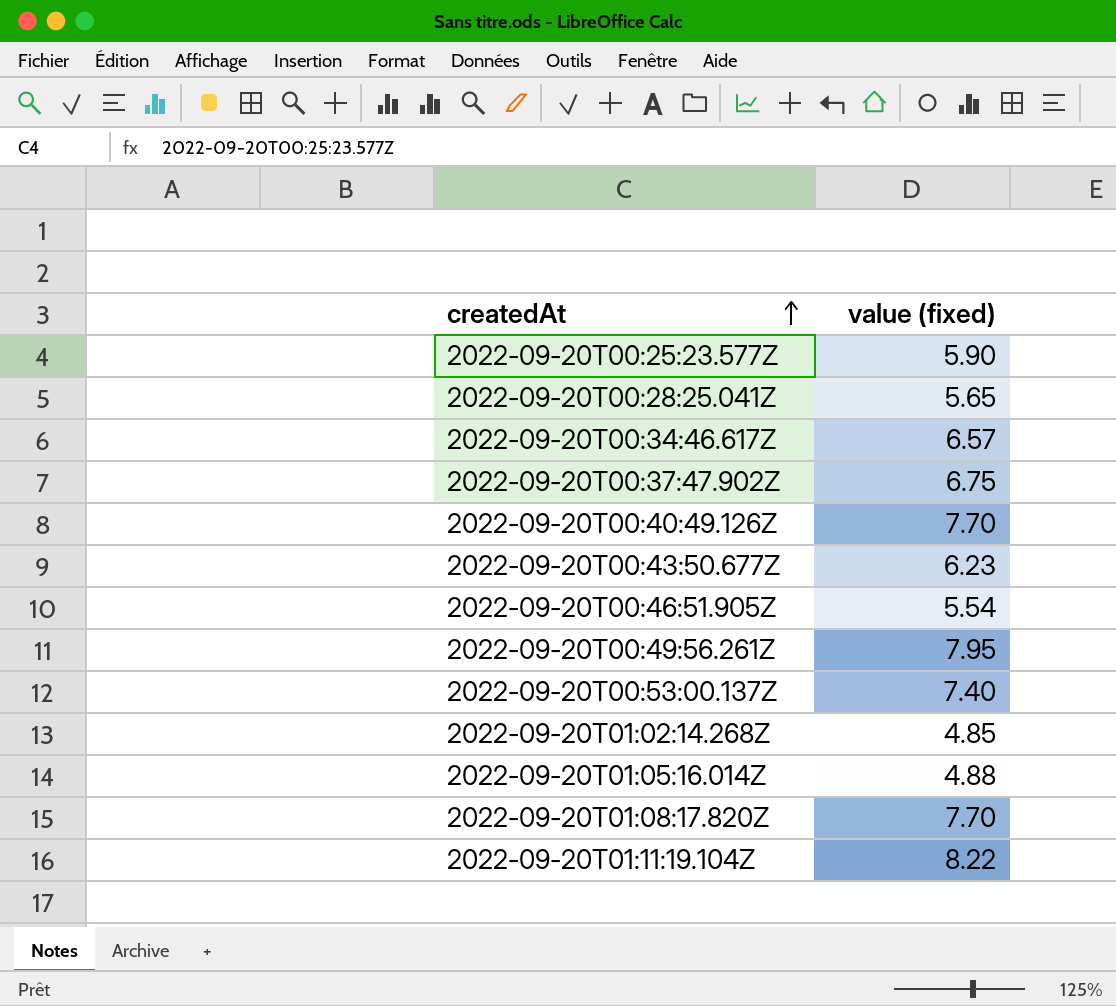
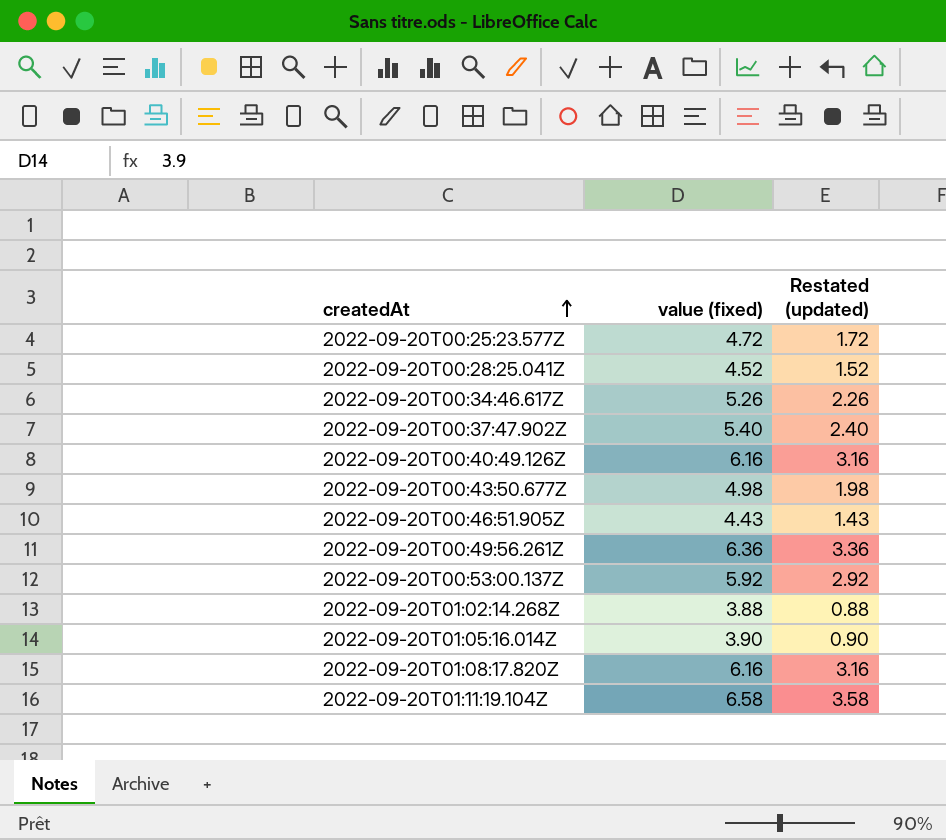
column Restated (updated) | formula: none -> [value (fixed)] - 3
2022-09-20T00:25:23.577Z | value (fixed): 5.90 -> 4.72
2022-09-20T00:28:25.041Z | value (fixed): 5.65 -> 4.52
2022-09-20T00:34:46.617Z | value (fixed): 6.57 -> 5.26
2022-09-20T00:37:47.902Z | value (fixed): 6.75 -> 5.40
2022-09-20T00:40:49.126Z | value (fixed): 7.70 -> 6.16
2022-09-20T00:43:50.677Z | value (fixed): 6.23 -> 4.98
2022-09-20T00:46:51.905Z | value (fixed): 5.54 -> 4.43
2022-09-20T00:49:56.261Z | value (fixed): 7.95 -> 6.36
2022-09-20T00:53:00.137Z | value (fixed): 7.40 -> 5.92
2022-09-20T01:02:14.268Z | value (fixed): 4.85 -> 3.88
2022-09-20T01:05:16.014Z | value (fixed): 4.88 -> 3.90
2022-09-20T01:08:17.820Z | value (fixed): 7.70 -> 6.16
2022-09-20T01:11:19.104Z | value (fixed): 8.22 -> 6.58

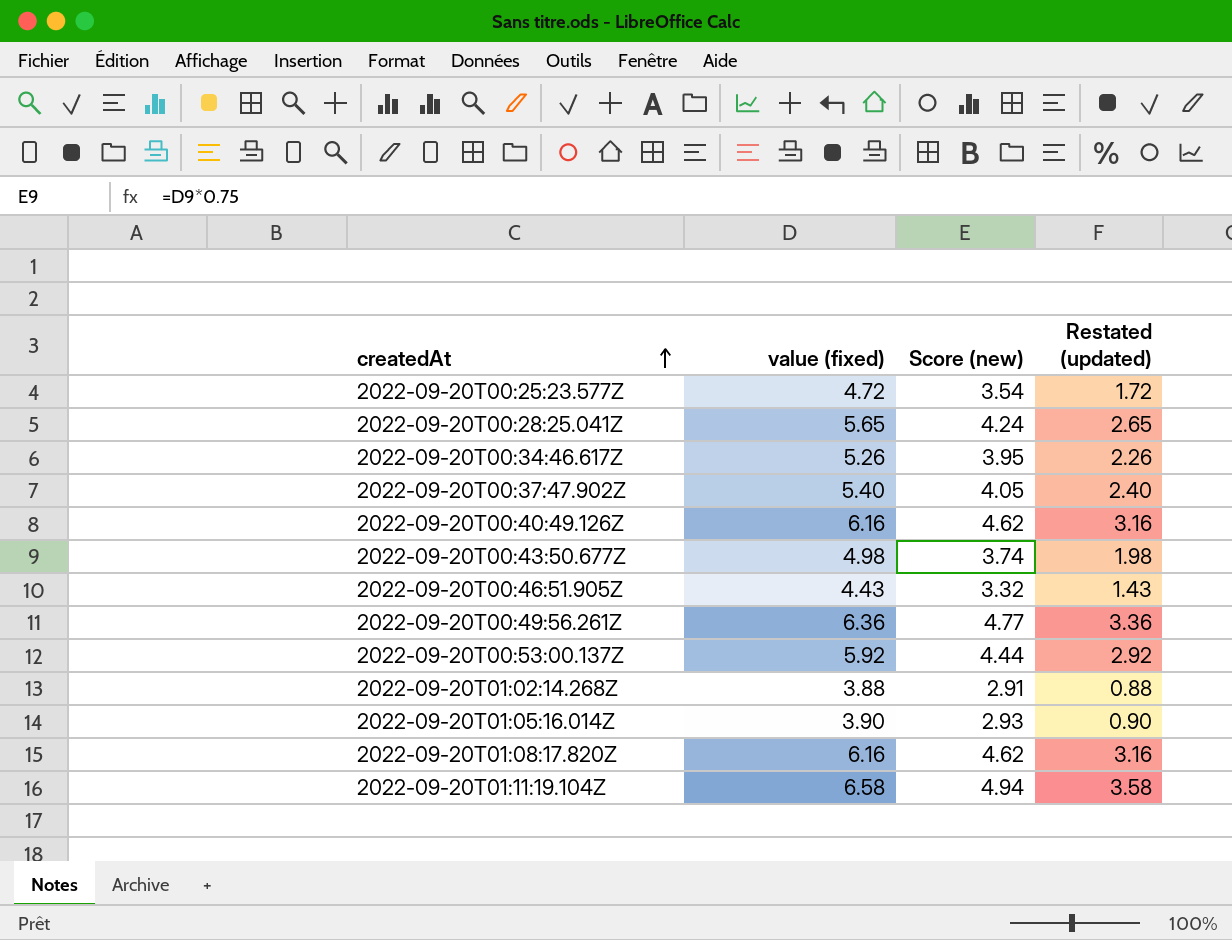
column Score (new) | formula: none -> [value (fixed)] * 0.75
2022-09-20T00:28:25.041Z | value (fixed): 4.52 -> 5.65
2022-09-20T00:28:25.041Z | Restated (updated): 1.52 -> 2.65

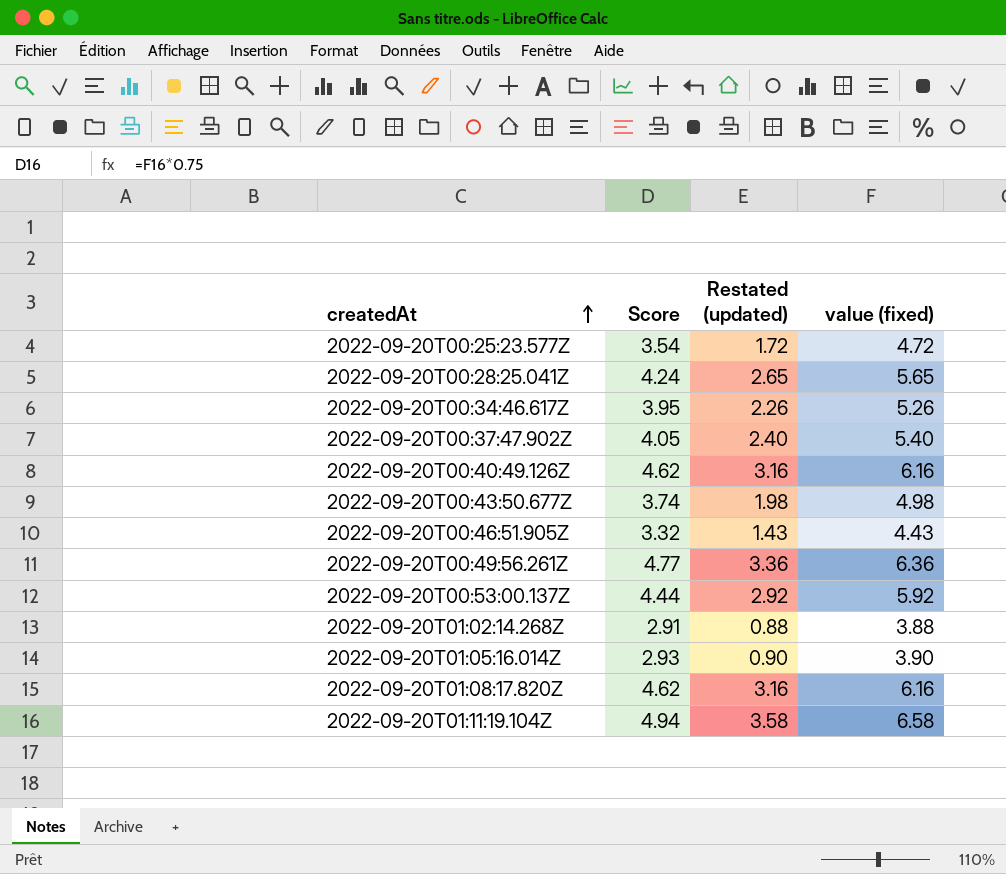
column name: Score (new) -> Score
column value (fixed) | position: 2 -> 4

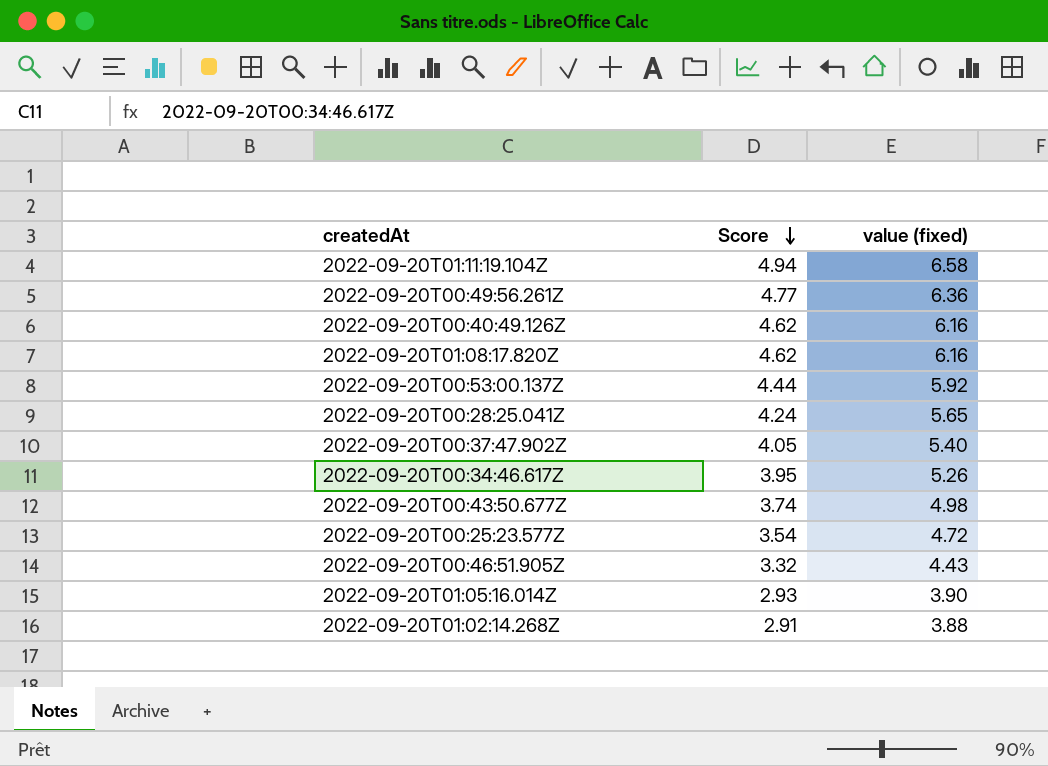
row order: createdAt ascending -> Score descending
column Restated (updated) | formula: [value (fixed)] - 3 -> none

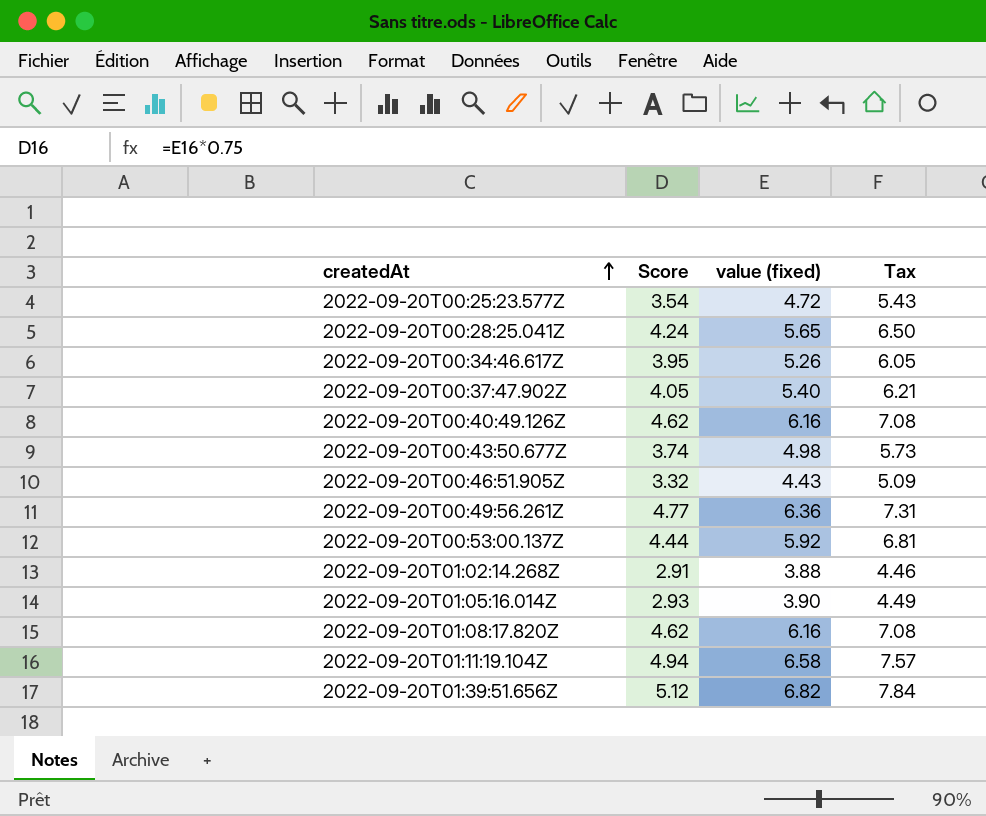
row order: Score descending -> createdAt ascending
column Tax | formula: none -> [value (fixed)] * 1.15
row 2022-09-20T01:39:51.656Z: none -> 5.12 | 6.82 | 7.84

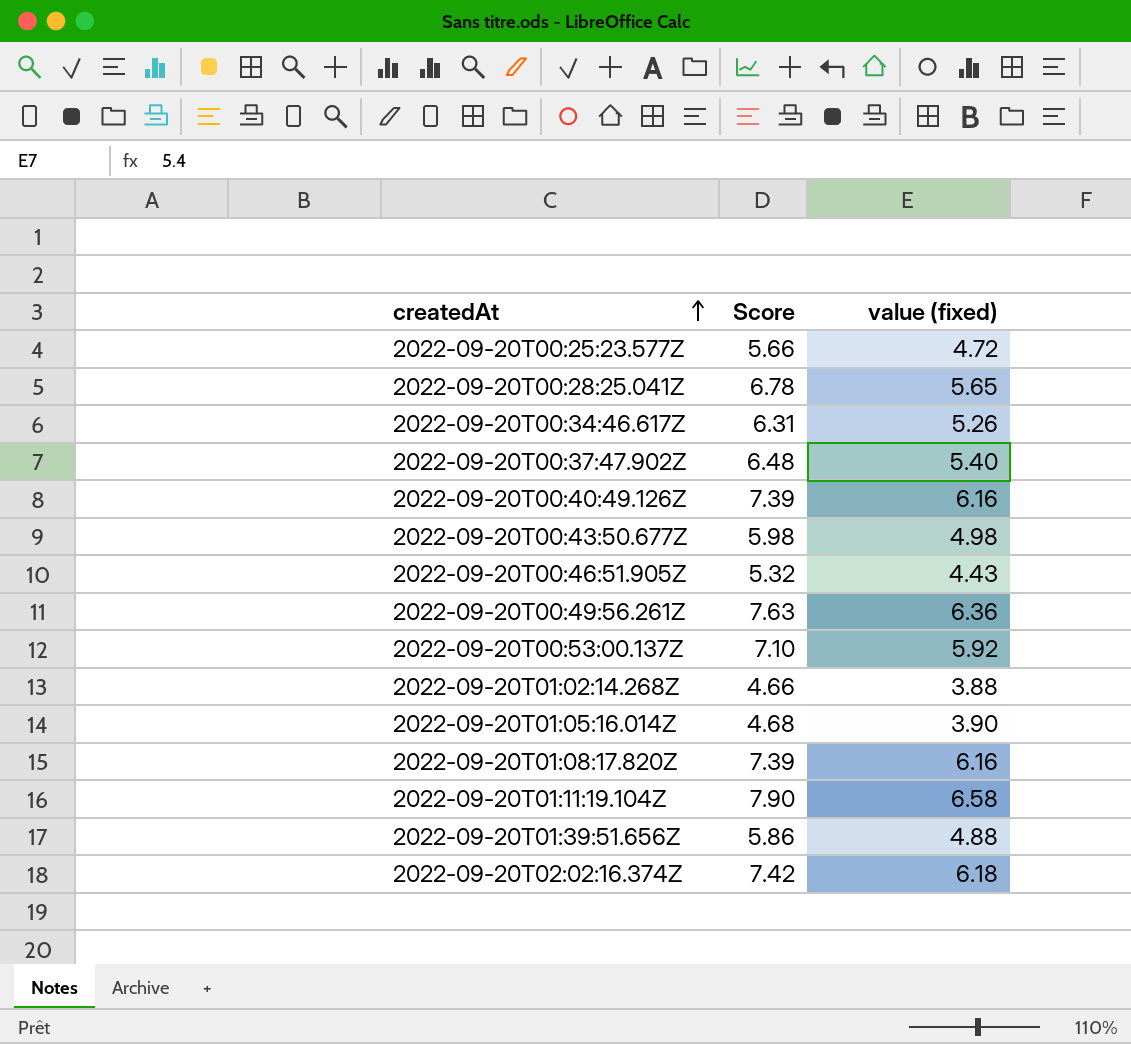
column Tax | formula: [value (fixed)] * 1.15 -> none
column Score | formula: [value (fixed)] * 0.75 -> [value (fixed)] * 1.2
2022-09-20T01:39:51.656Z | value (fixed): 6.82 -> 4.88
row 2022-09-20T02:02:16.374Z: none -> 7.42 | 6.18

